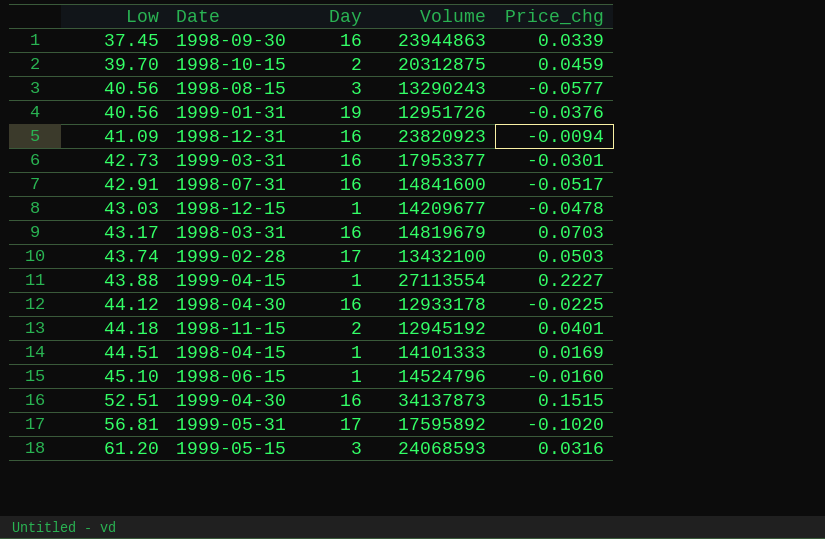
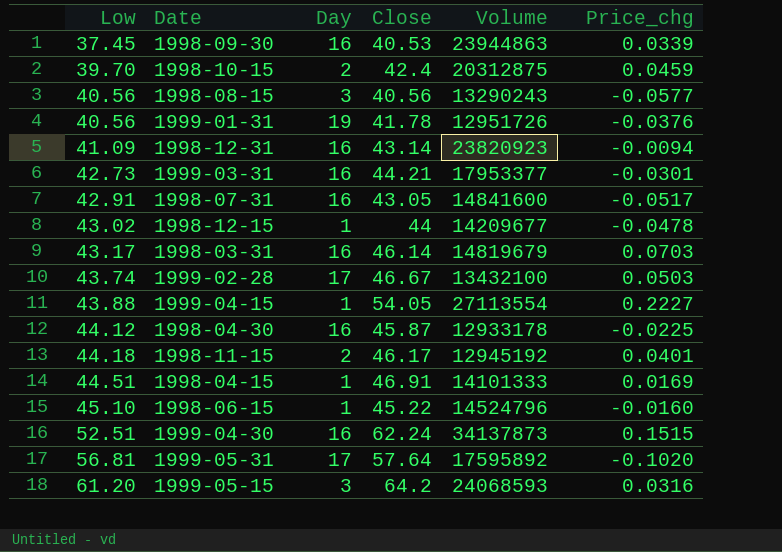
column Close | position: none -> 4
1998-12-15 | Low: 43.03 -> 43.02

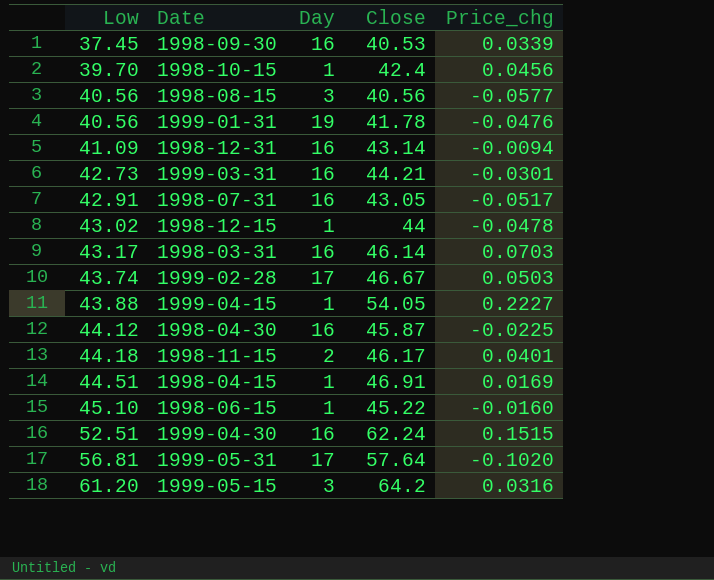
column Volume | position: 5 -> none
1998-10-15 | Day: 2 -> 1
1998-10-15 | Price_chg: 0.0459 -> 0.0456
1999-01-31 | Price_chg: -0.0376 -> -0.0476

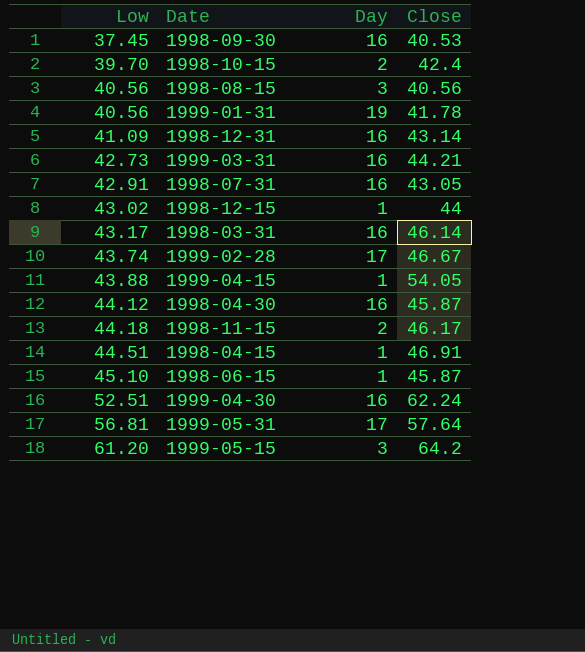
column Price_chg | position: 5 -> none
1998-10-15 | Day: 1 -> 2
1998-06-15 | Close: 45.22 -> 45.87

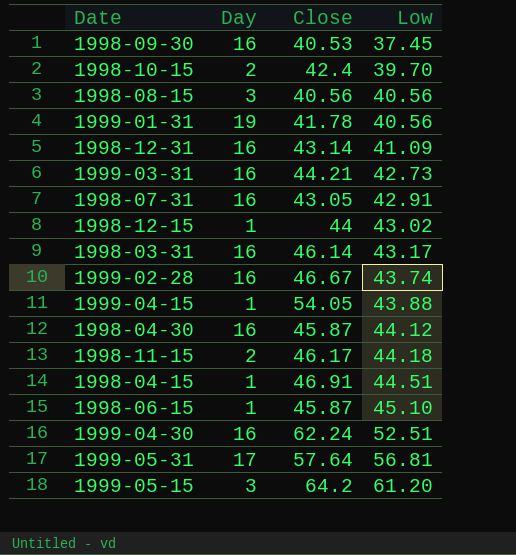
column Low | position: 1 -> 4
1999-02-28 | Day: 17 -> 16

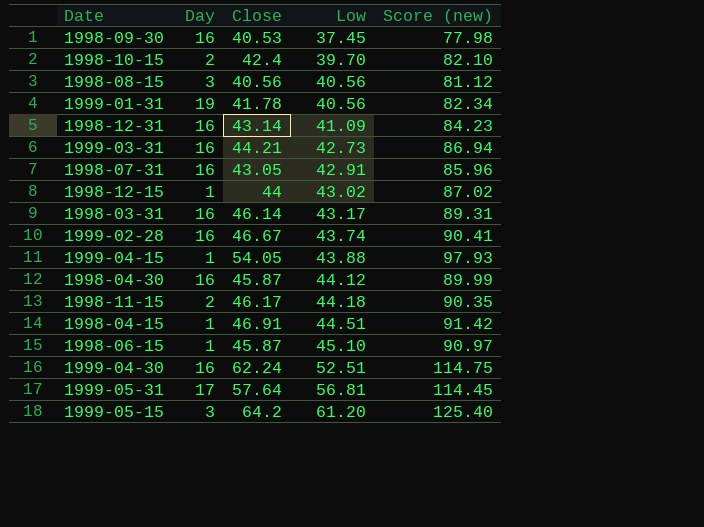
column Score (new) | formula: none -> [Close] + [Low]

